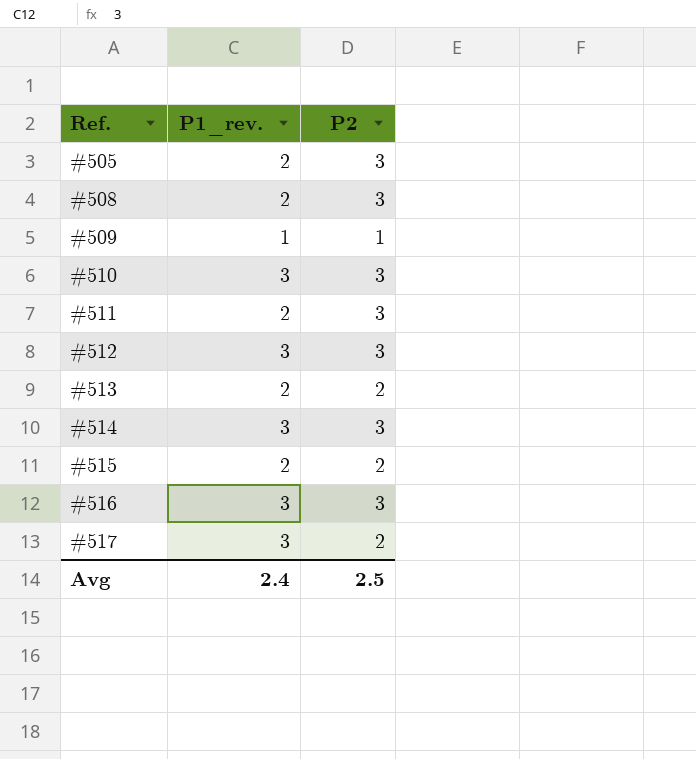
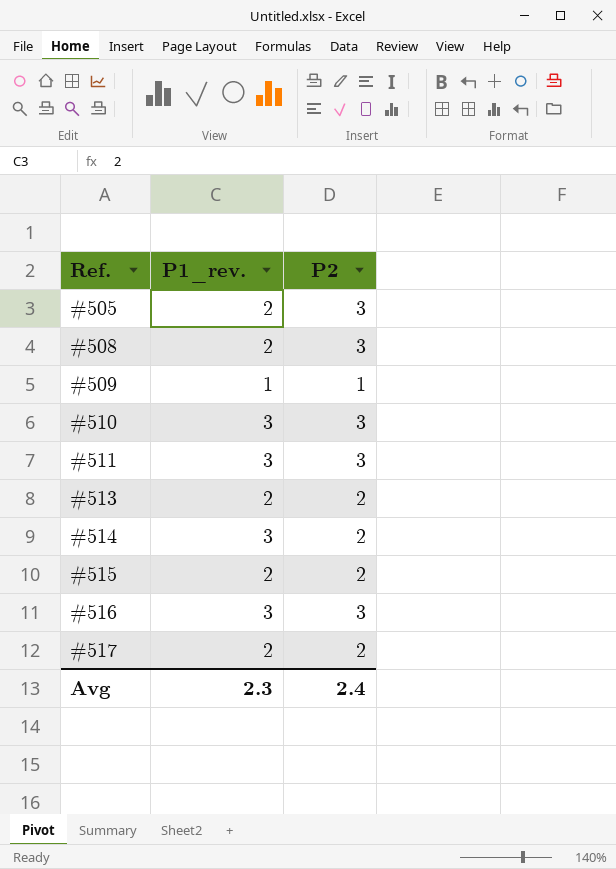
row #512: 3 | 3 -> none
#511 | P1_rev.: 2 -> 3
#514 | P2: 3 -> 2
#517 | P1_rev.: 3 -> 2
Avg | P1_rev.: 2.4 -> 2.3
Avg | P2: 2.5 -> 2.4

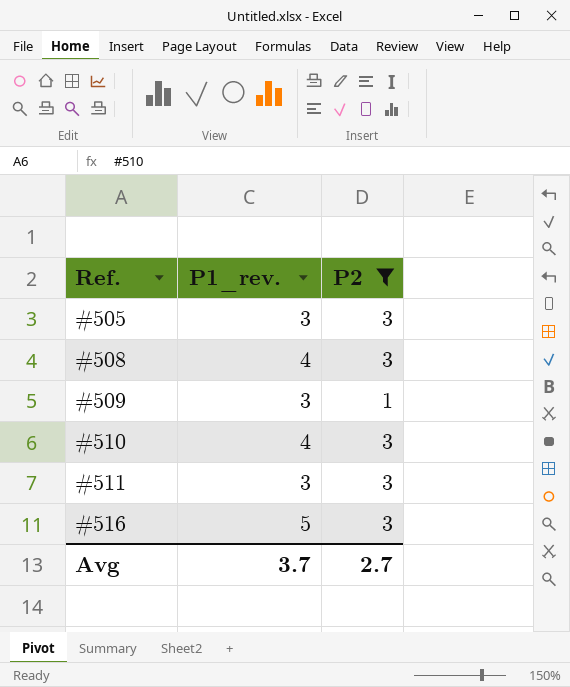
filter: none -> P2 != 2
#505 | P1_rev.: 2 -> 3
#508 | P1_rev.: 2 -> 4
#509 | P1_rev.: 1 -> 3
#510 | P1_rev.: 3 -> 4
#516 | P1_rev.: 3 -> 5
Avg | P1_rev.: 2.3 -> 3.7
Avg | P2: 2.4 -> 2.7

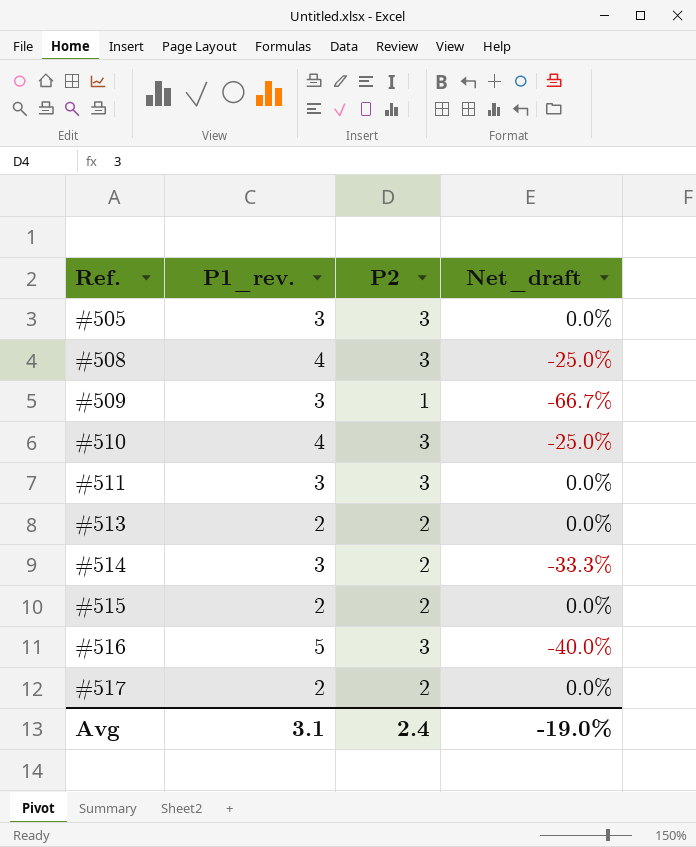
filter: P2 != 2 -> none
column Net_draft | formula: none -> ([P2] - [P1_rev.]) / [P1_rev.]
Avg | P1_rev.: 3.7 -> 3.1
Avg | P2: 2.7 -> 2.4

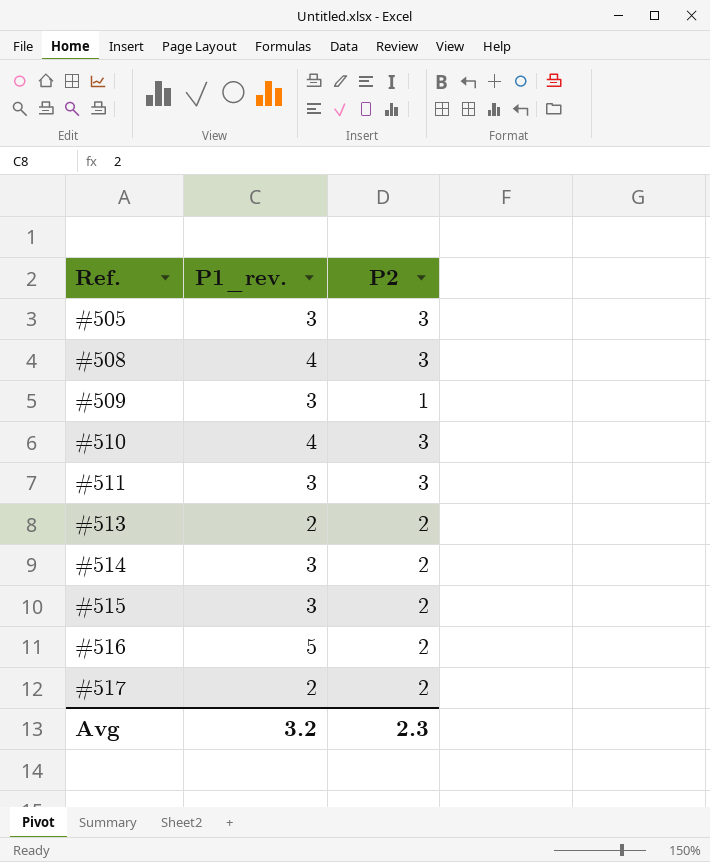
column Net_draft | formula: ([P2] - [P1_rev.]) / [P1_rev.] -> none
#515 | P1_rev.: 2 -> 3
#516 | P2: 3 -> 2
Avg | P1_rev.: 3.1 -> 3.2
Avg | P2: 2.4 -> 2.3

